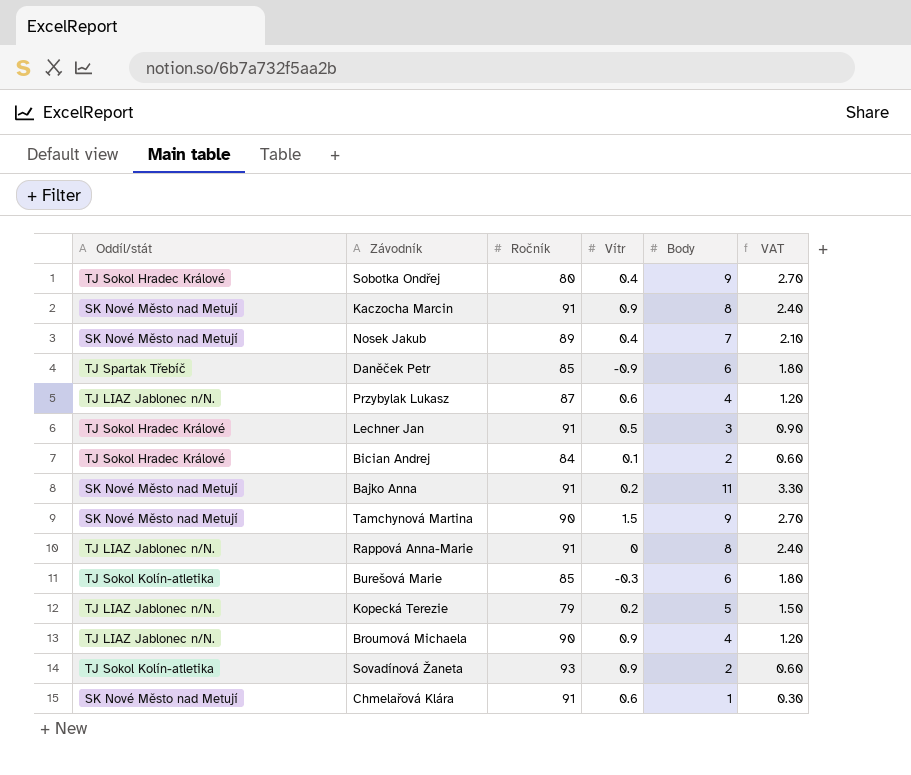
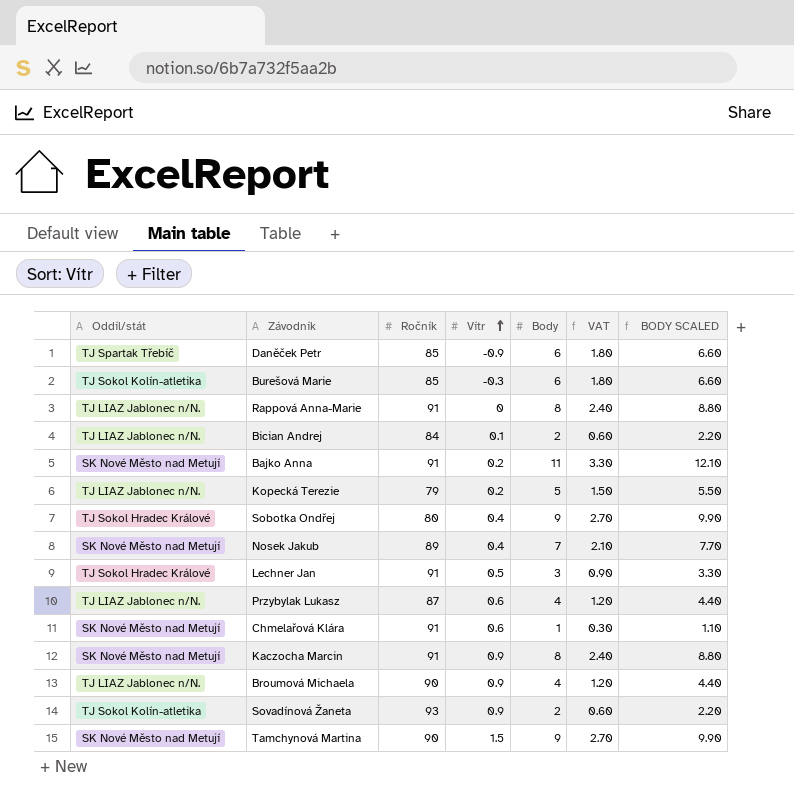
row order: none -> Vítr ascending
column BODY SCALED | formula: none -> [Body] * 1.1
Bician Andrej | Oddíl/stát: TJ Sokol Hradec Králové -> TJ LIAZ Jablonec n/N.

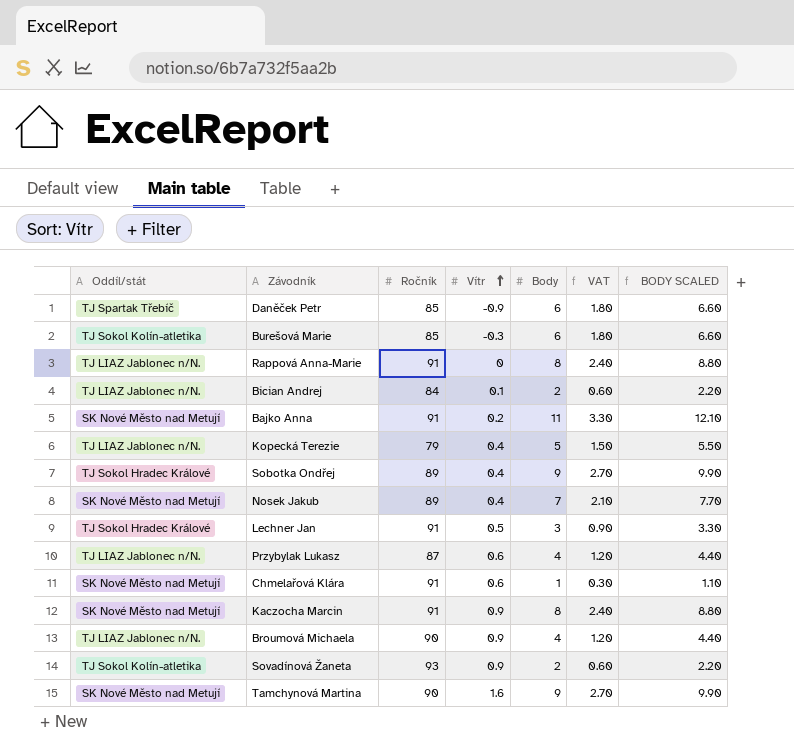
Kopecká Terezie | Vítr: 0.2 -> 0.4
Sobotka Ondřej | Ročník: 80 -> 89
Tamchynová Martina | Vítr: 1.5 -> 1.6

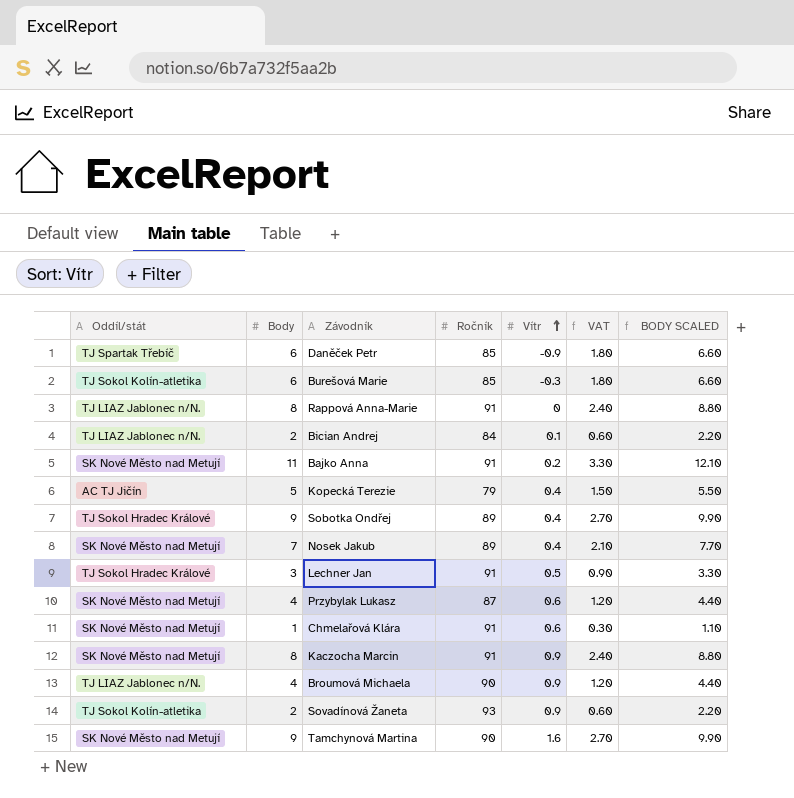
column Body | position: 5 -> 2
Kopecká Terezie | Oddíl/stát: TJ LIAZ Jablonec n/N. -> AC TJ Jičín
Przybylak Lukasz | Oddíl/stát: TJ LIAZ Jablonec n/N. -> SK Nové Město nad Metují

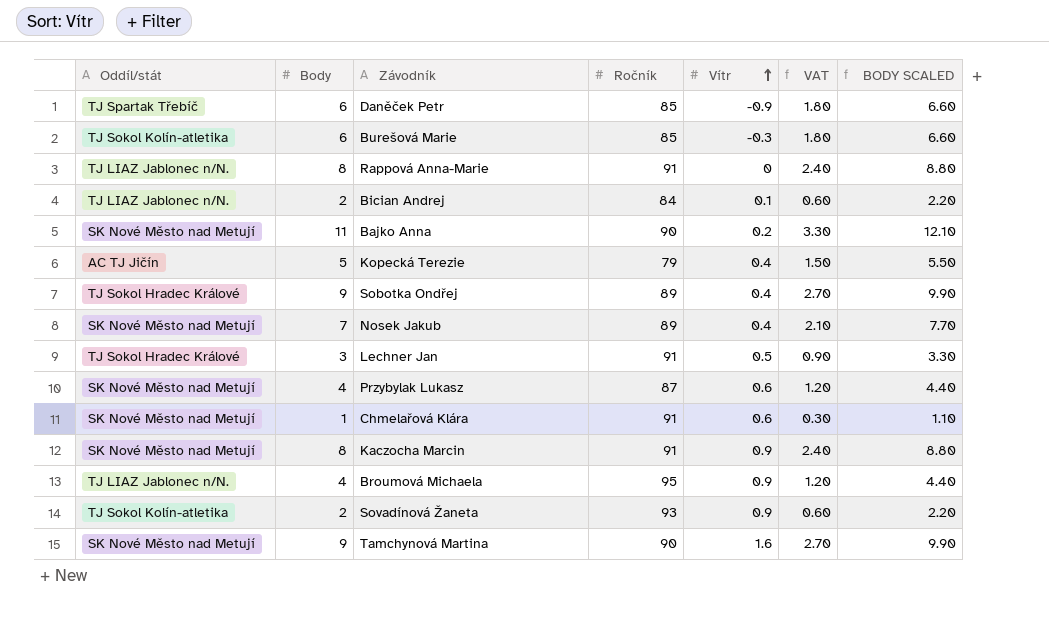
Bajko Anna | Ročník: 91 -> 90
Broumová Michaela | Ročník: 90 -> 95

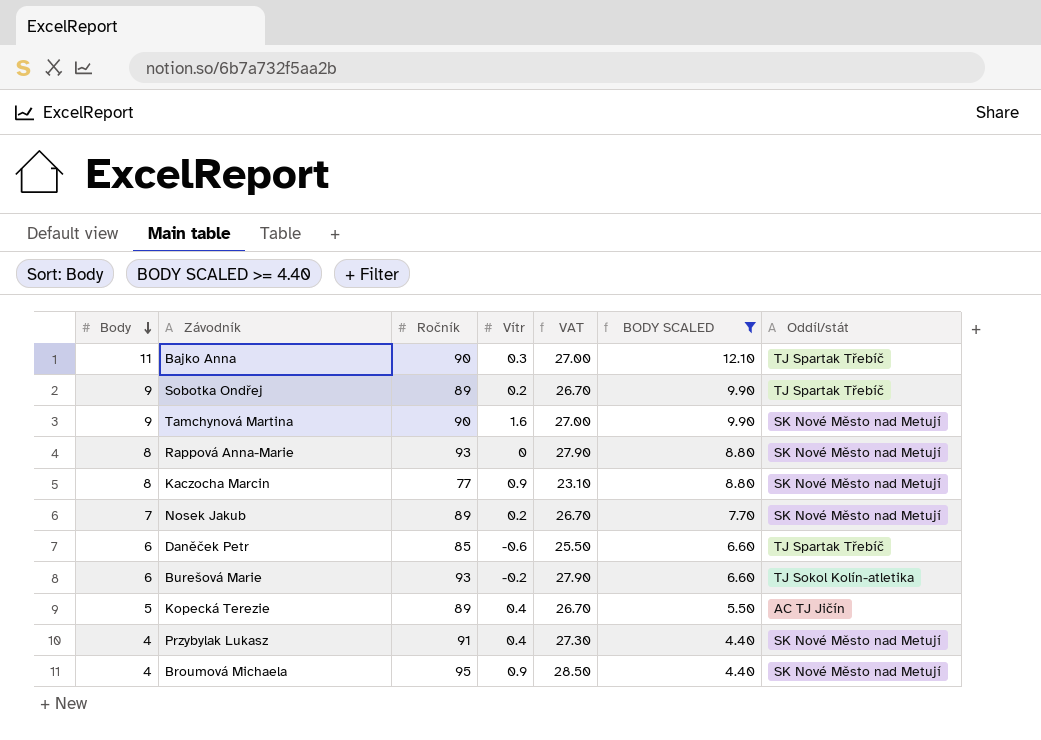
filter: none -> BODY SCALED >= 4.40
row order: Vítr ascending -> Body descending
column VAT | formula: [Body] * 0.3 -> [Ročník] * 0.3
column Oddíl/stát | position: 1 -> 7
Bajko Anna | Vítr: 0.2 -> 0.3
Bajko Anna | Oddíl/stát: SK Nové Město nad Metují -> TJ Spartak Třebíč
Sobotka Ondřej | Vítr: 0.4 -> 0.2
Sobotka Ondřej | Oddíl/stát: TJ Sokol Hradec Králové -> TJ Spartak Třebíč
Rappová Anna-Marie | Ročník: 91 -> 93
Rappová Anna-Marie | Oddíl/stát: TJ LIAZ Jablonec n/N. -> SK Nové Město nad Metují
Kaczocha Marcin | Ročník: 91 -> 77
Nosek Jakub | Vítr: 0.4 -> 0.2
Daněček Petr | Vítr: -0.9 -> -0.6
Burešová Marie | Ročník: 85 -> 93
Burešová Marie | Vítr: -0.3 -> -0.2
Kopecká Terezie | Ročník: 79 -> 89
Przybylak Lukasz | Ročník: 87 -> 91
Przybylak Lukasz | Vítr: 0.6 -> 0.4
Broumová Michaela | Oddíl/stát: TJ LIAZ Jablonec n/N. -> SK Nové Město nad Metují

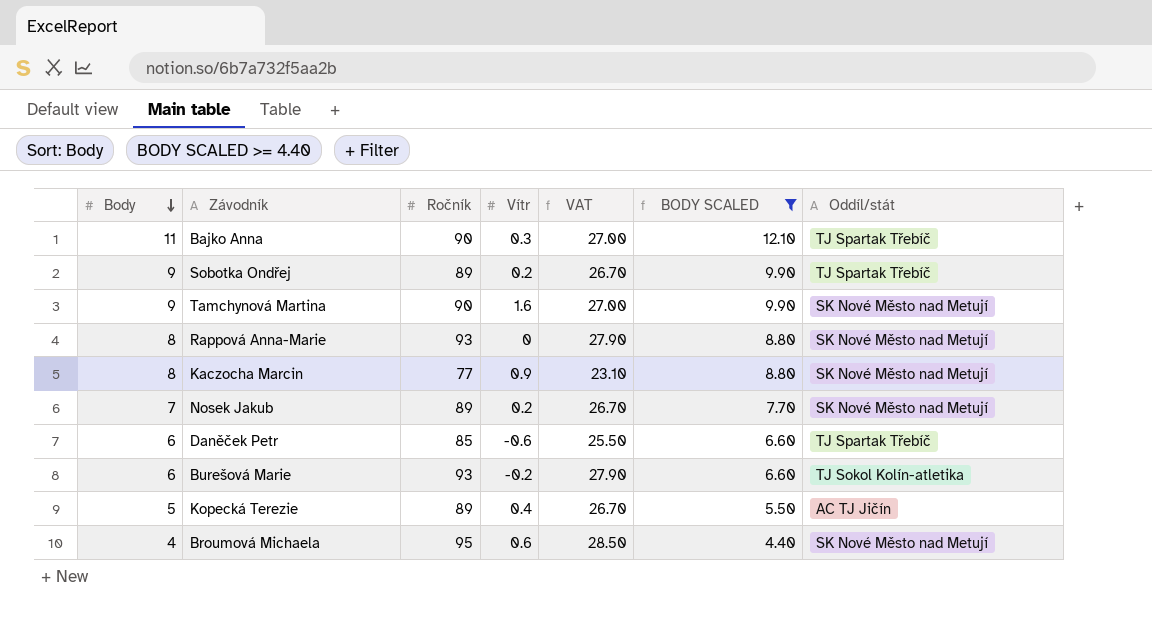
row Przybylak Lukasz: 4 | 91 | 0.4 | 27.30 | 4.40 | SK Nové Město nad Metují -> none
Broumová Michaela | Vítr: 0.9 -> 0.6

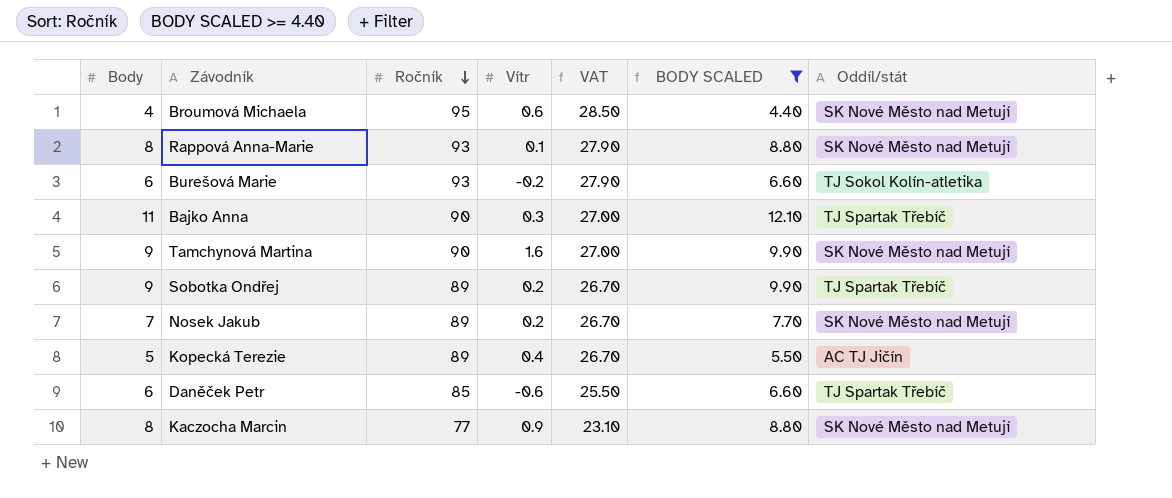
row order: Body descending -> Ročník descending
Rappová Anna-Marie | Vítr: 0 -> 0.1

